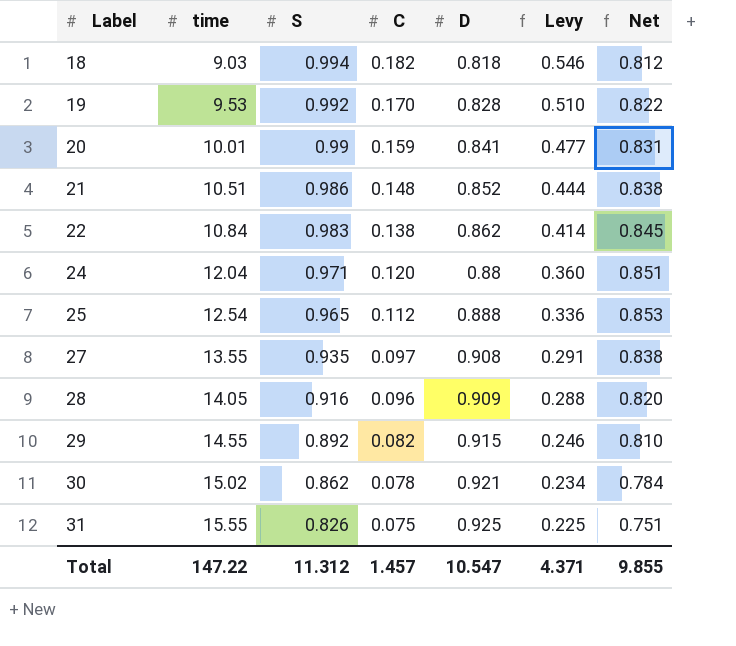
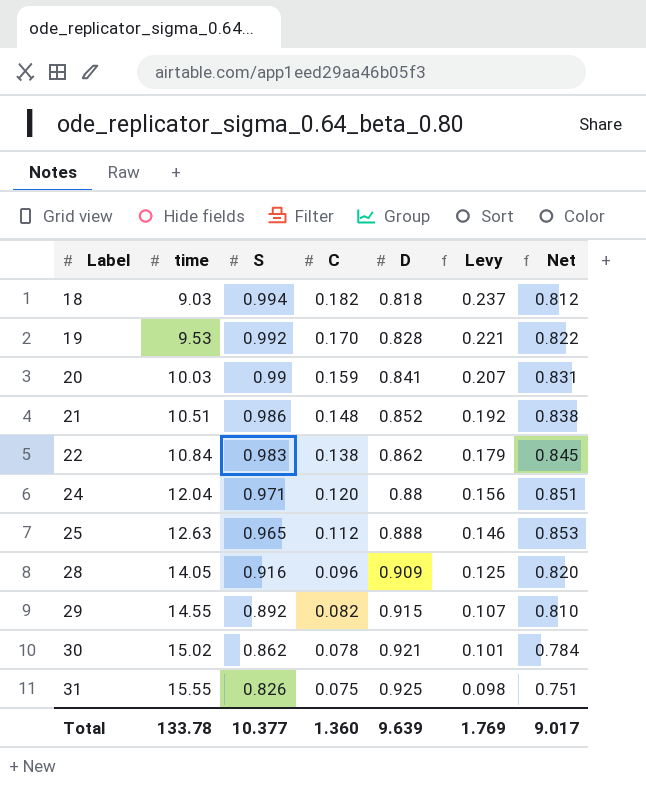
column Levy | formula: [C] * 3 -> [C] * 1.3
row 27: 13.55 | 0.935 | 0.097 | 0.908 | 0.291 | 0.838 -> none
20 | time: 10.01 -> 10.03
25 | time: 12.54 -> 12.63
Total | time: 147.22 -> 133.78
Total | S: 11.312 -> 10.377
Total | C: 1.457 -> 1.360
Total | D: 10.547 -> 9.639
Total | Levy: 4.371 -> 1.769
Total | Net: 9.855 -> 9.017

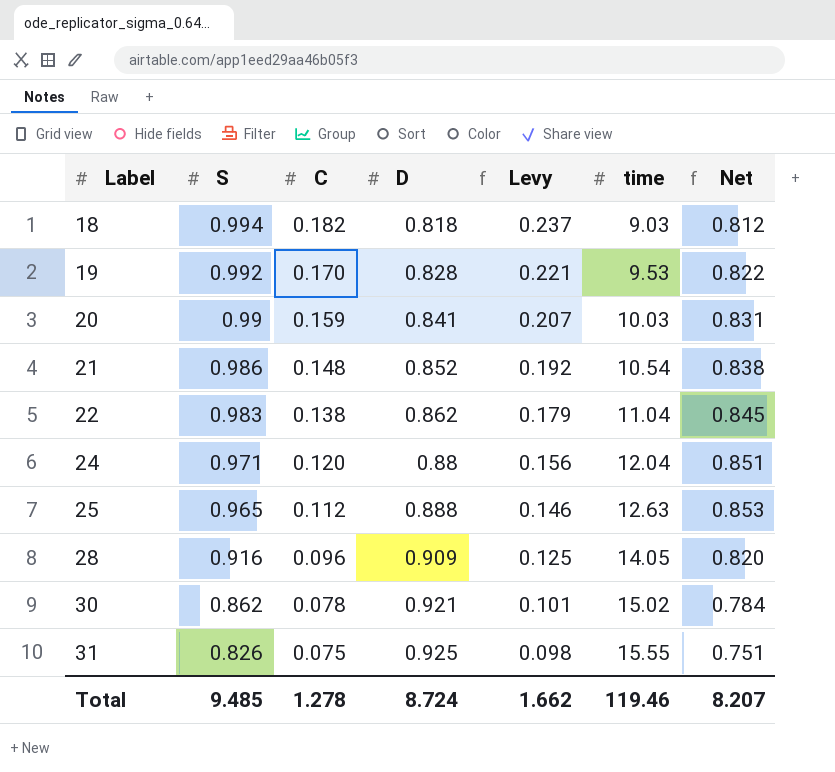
column time | position: 2 -> 6
row 29: 14.55 | 0.892 | 0.082 | 0.915 | 0.107 | 0.810 -> none
21 | time: 10.51 -> 10.54
22 | time: 10.84 -> 11.04
Total | S: 10.377 -> 9.485
Total | C: 1.360 -> 1.278
Total | D: 9.639 -> 8.724
Total | Levy: 1.769 -> 1.662
Total | time: 133.78 -> 119.46
Total | Net: 9.017 -> 8.207

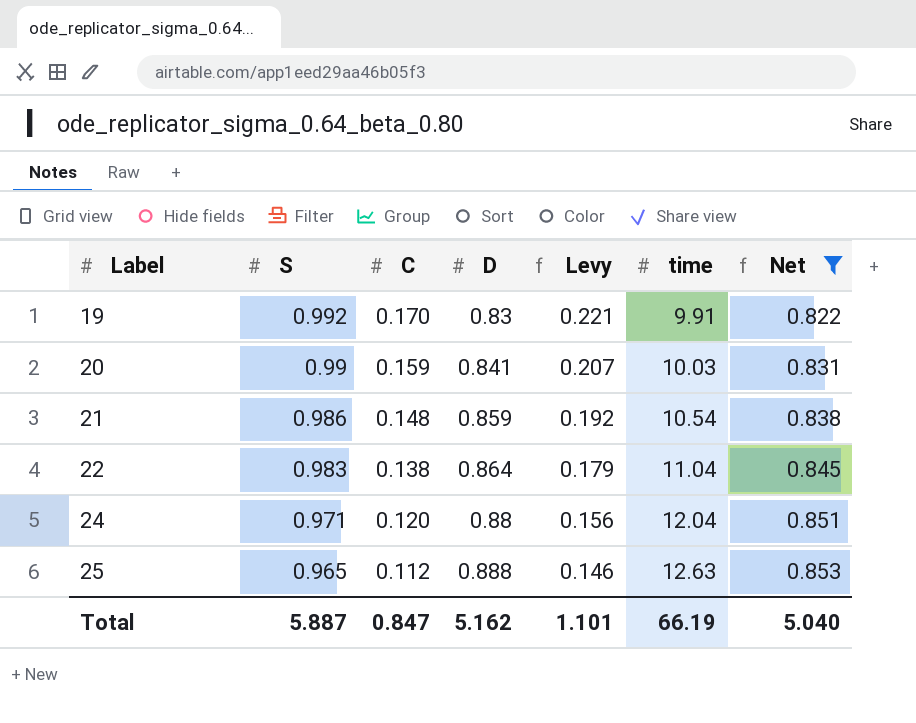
filter: none -> Net >= 0.822
19 | D: 0.828 -> 0.83
19 | time: 9.53 -> 9.91
21 | D: 0.852 -> 0.859
22 | D: 0.862 -> 0.864
Total | S: 9.485 -> 5.887
Total | C: 1.278 -> 0.847
Total | D: 8.724 -> 5.162
Total | Levy: 1.662 -> 1.101
Total | time: 119.46 -> 66.19
Total | Net: 8.207 -> 5.040

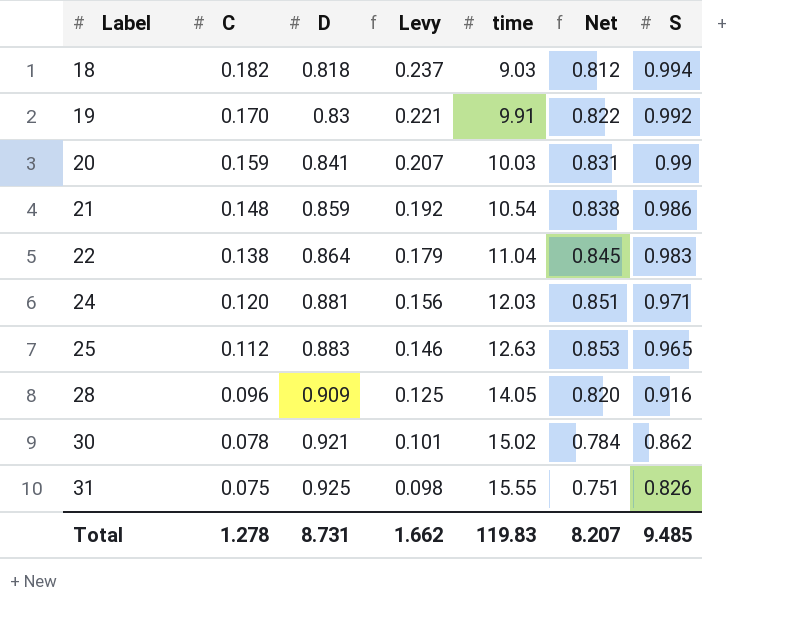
filter: Net >= 0.822 -> none
column S | position: 2 -> 7
24 | D: 0.88 -> 0.881
24 | time: 12.04 -> 12.03
25 | D: 0.888 -> 0.883
Total | C: 0.847 -> 1.278
Total | D: 5.162 -> 8.731
Total | Levy: 1.101 -> 1.662
Total | time: 66.19 -> 119.83
Total | Net: 5.040 -> 8.207
Total | S: 5.887 -> 9.485

